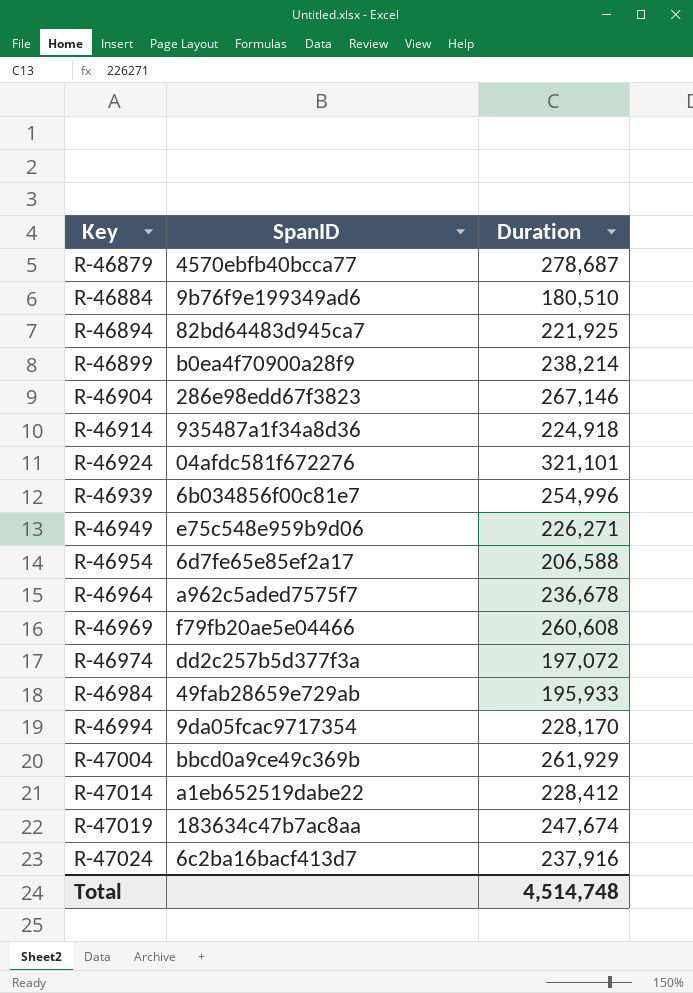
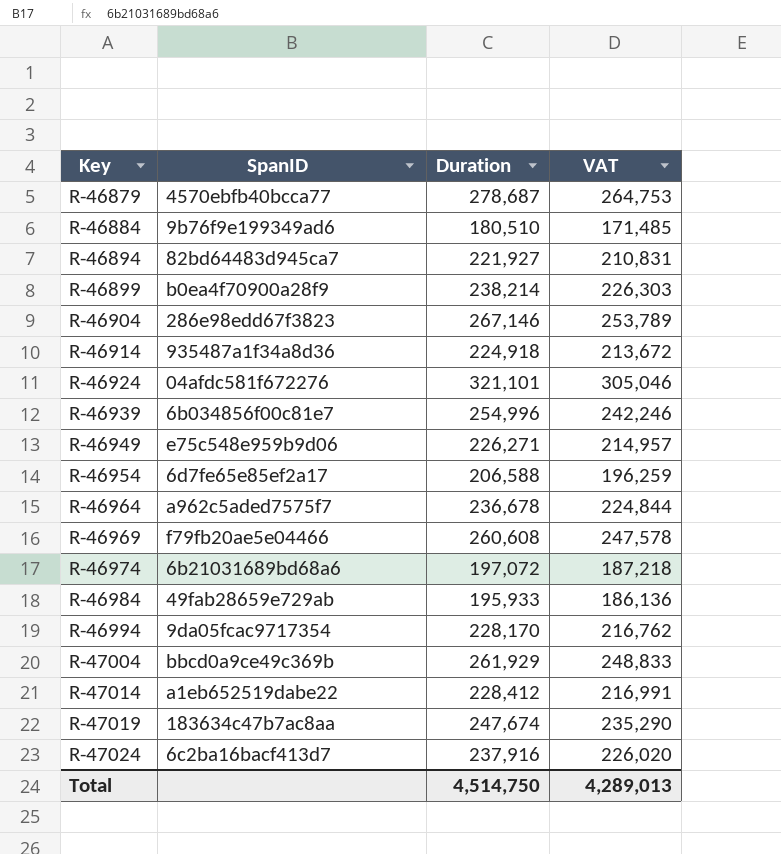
column VAT | formula: none -> [Duration] * 0.95
R-46894 | Duration: 221,925 -> 221,927
R-46974 | SpanID: dd2c257b5d377f3a -> 6b21031689bd68a6
Total | Duration: 4,514,748 -> 4,514,750

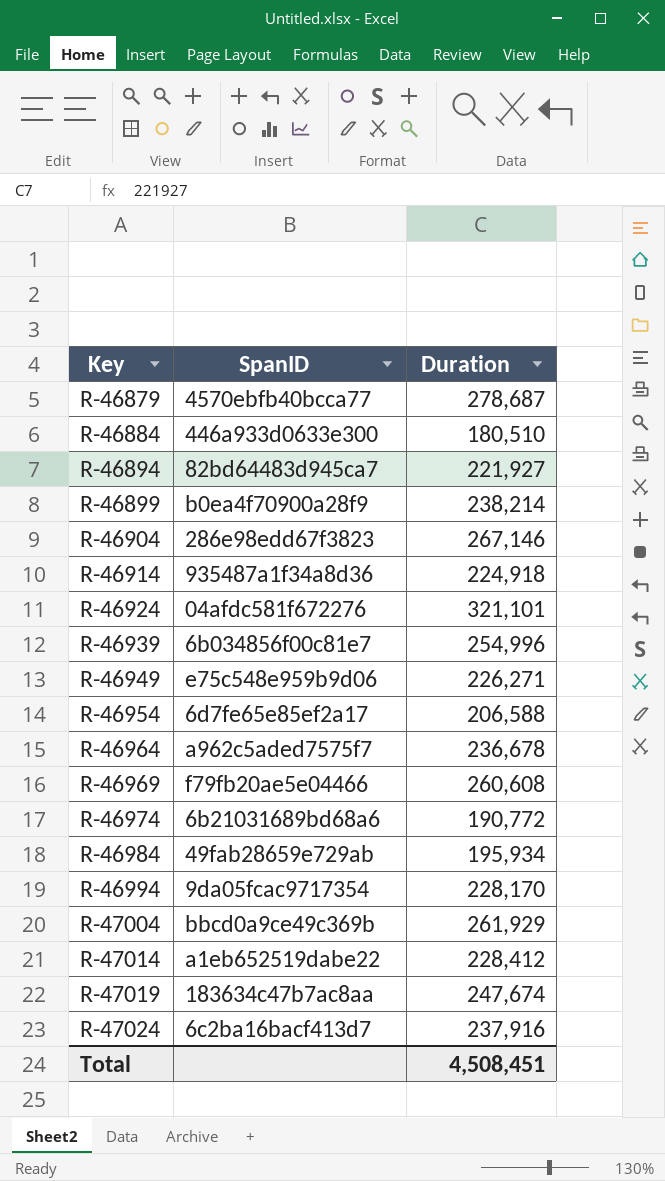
column VAT | formula: [Duration] * 0.95 -> none
R-46884 | SpanID: 9b76f9e199349ad6 -> 446a933d0633e300
R-46974 | Duration: 197,072 -> 190,772
R-46984 | Duration: 195,933 -> 195,934
Total | Duration: 4,514,750 -> 4,508,451

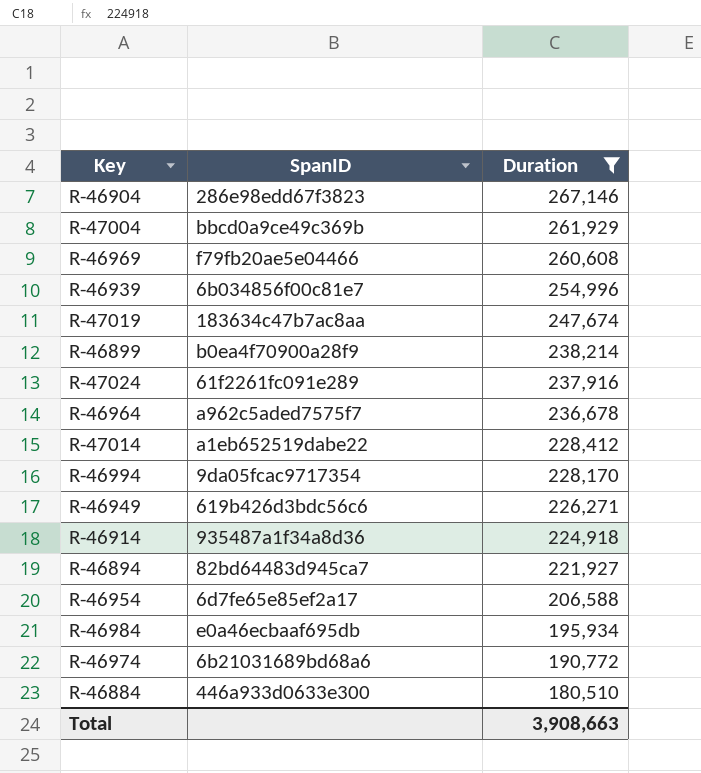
filter: none -> Duration <= 267,146
row order: Key ascending -> Duration descending
R-47024 | SpanID: 6c2ba16bacf413d7 -> 61f2261fc091e289
R-46949 | SpanID: e75c548e959b9d06 -> 619b426d3bdc56c6
R-46984 | SpanID: 49fab28659e729ab -> e0a46ecbaaf695db
Total | Duration: 4,508,451 -> 3,908,663

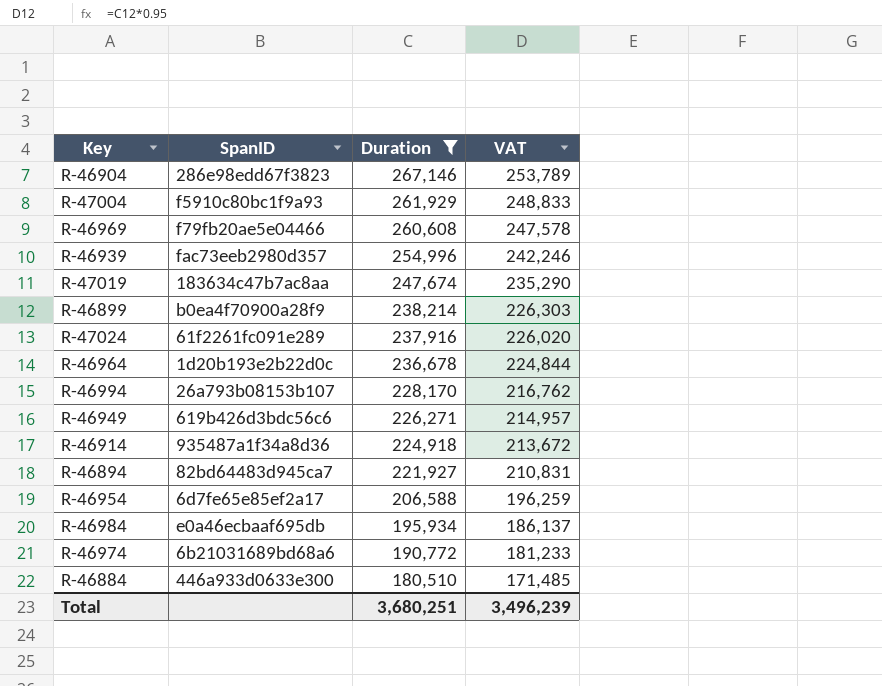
column VAT | formula: none -> [Duration] * 0.95
row R-47014: a1eb652519dabe22 | 228,412 -> none
R-47004 | SpanID: bbcd0a9ce49c369b -> f5910c80bc1f9a93
R-46939 | SpanID: 6b034856f00c81e7 -> fac73eeb2980d357
R-46964 | SpanID: a962c5aded7575f7 -> 1d20b193e2b22d0c
R-46994 | SpanID: 9da05fcac9717354 -> 26a793b08153b107
Total | Duration: 3,908,663 -> 3,680,251

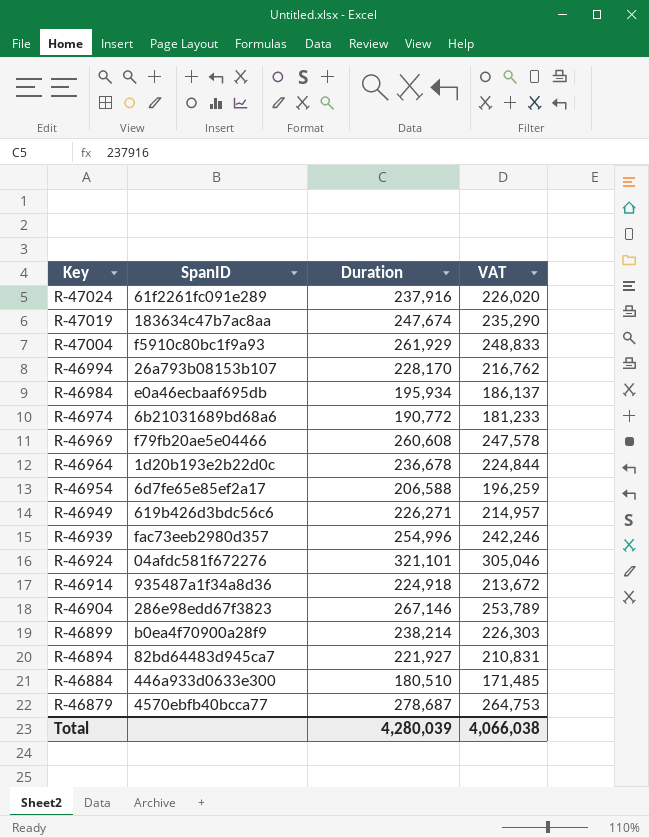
filter: Duration <= 267,146 -> none
row order: Duration descending -> Key descending
Total | Duration: 3,680,251 -> 4,280,039
Total | VAT: 3,496,239 -> 4,066,038

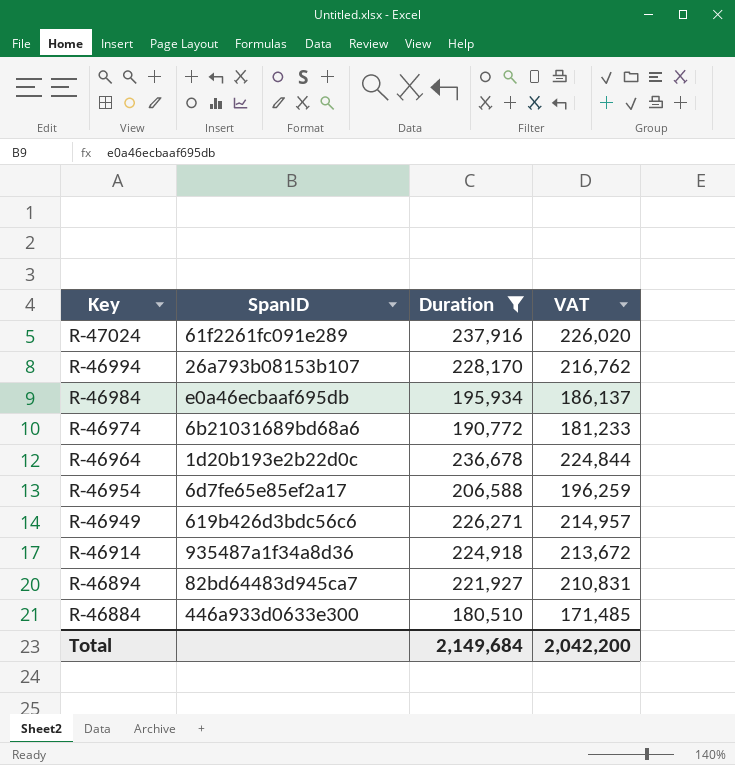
filter: none -> Duration <= 237,916
Total | Duration: 4,280,039 -> 2,149,684
Total | VAT: 4,066,038 -> 2,042,200

